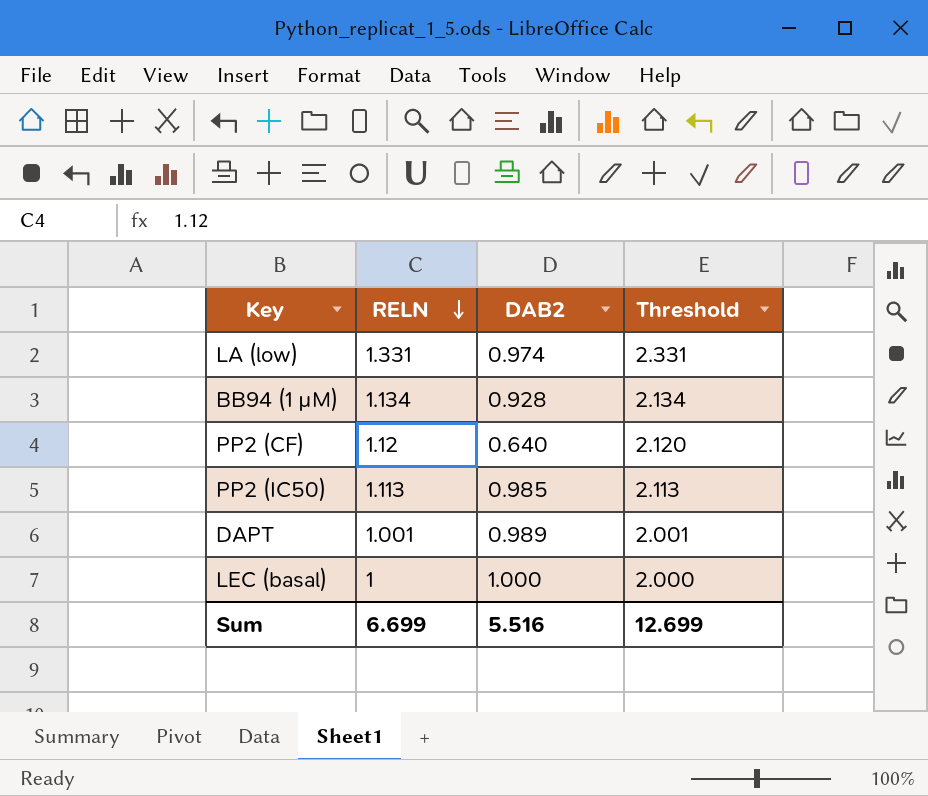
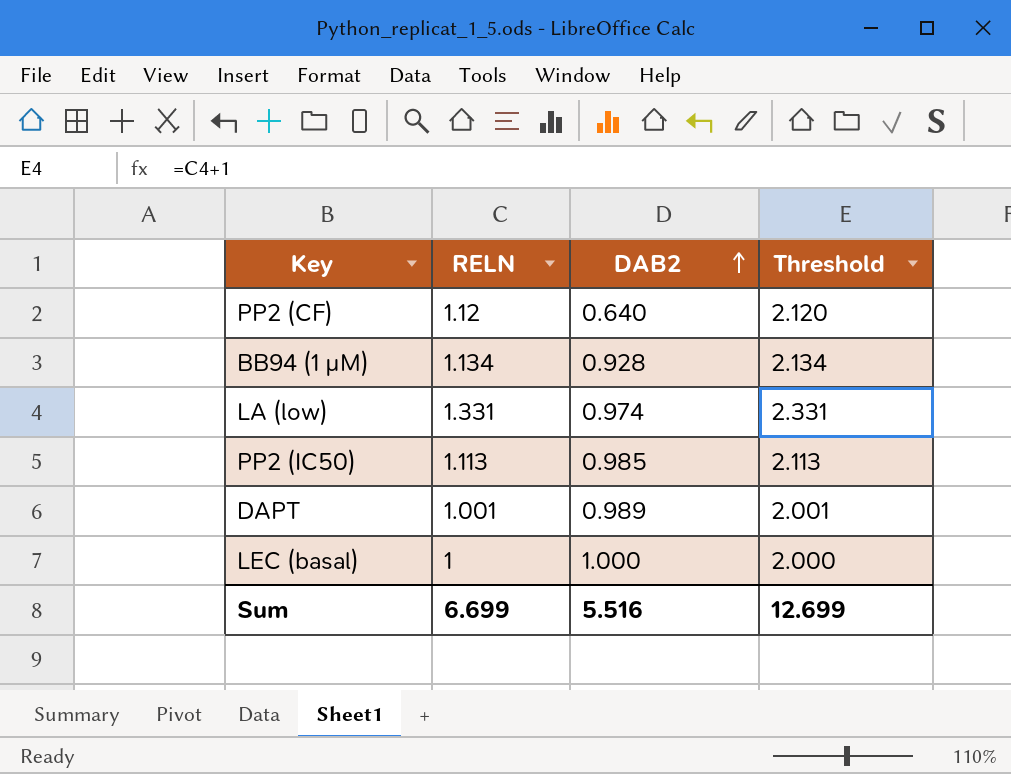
row order: RELN descending -> DAB2 ascending

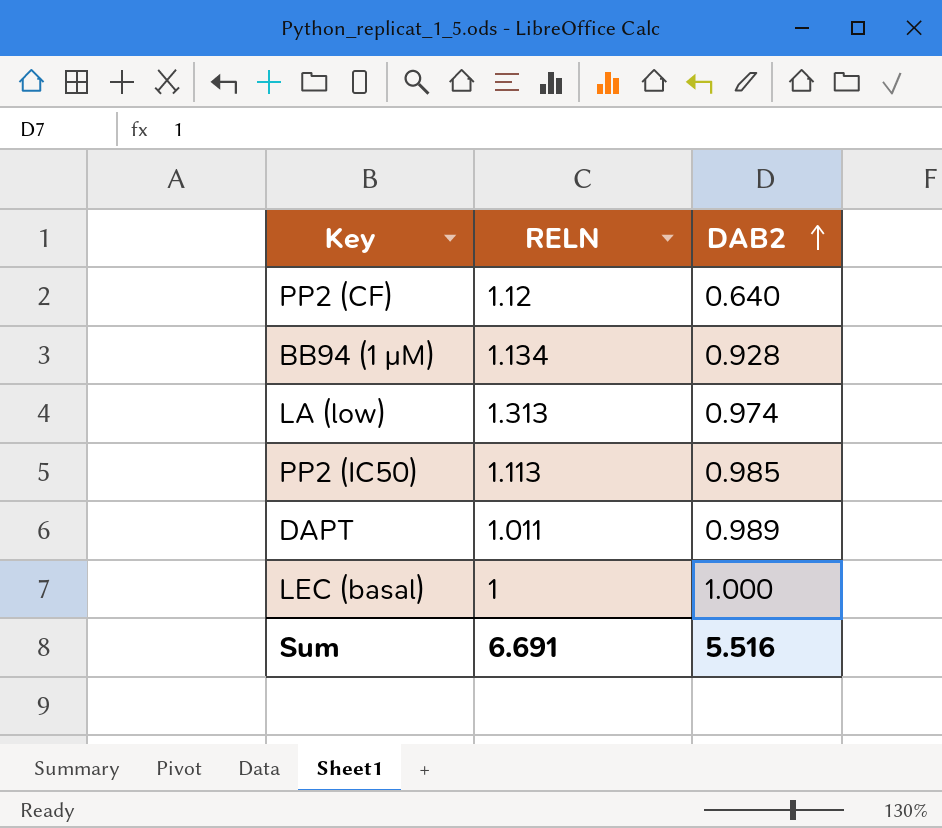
column Threshold | formula: [RELN] + 1 -> none
LA (low) | RELN: 1.331 -> 1.313
DAPT | RELN: 1.001 -> 1.011
Sum | RELN: 6.699 -> 6.691

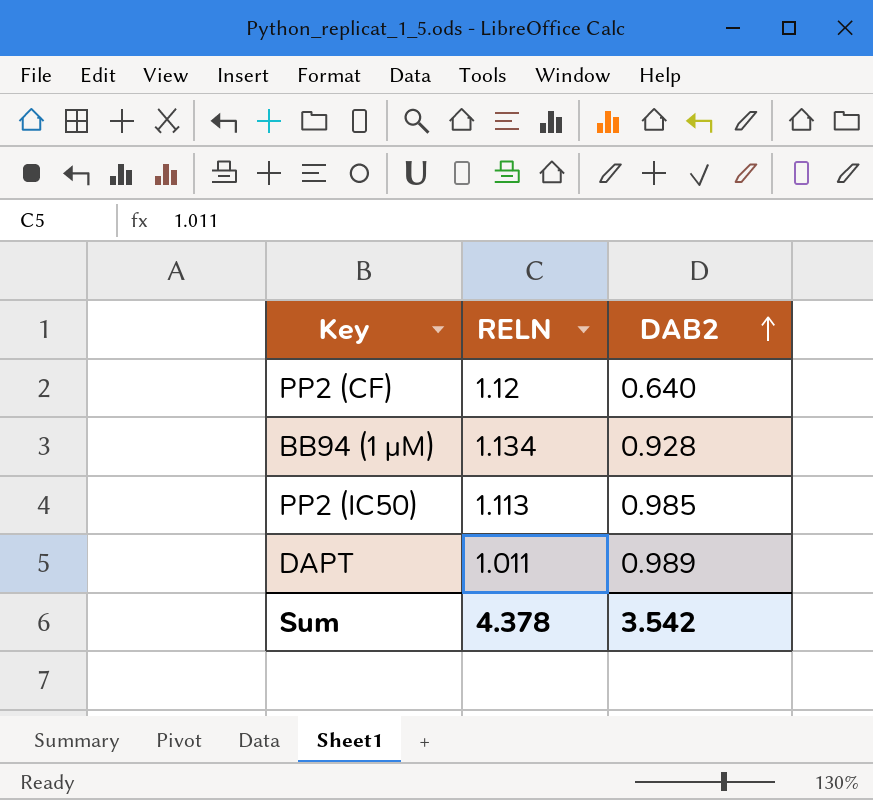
row LA (low): 1.313 | 0.974 -> none
row LEC (basal): 1 | 1.000 -> none
Sum | RELN: 6.691 -> 4.378
Sum | DAB2: 5.516 -> 3.542

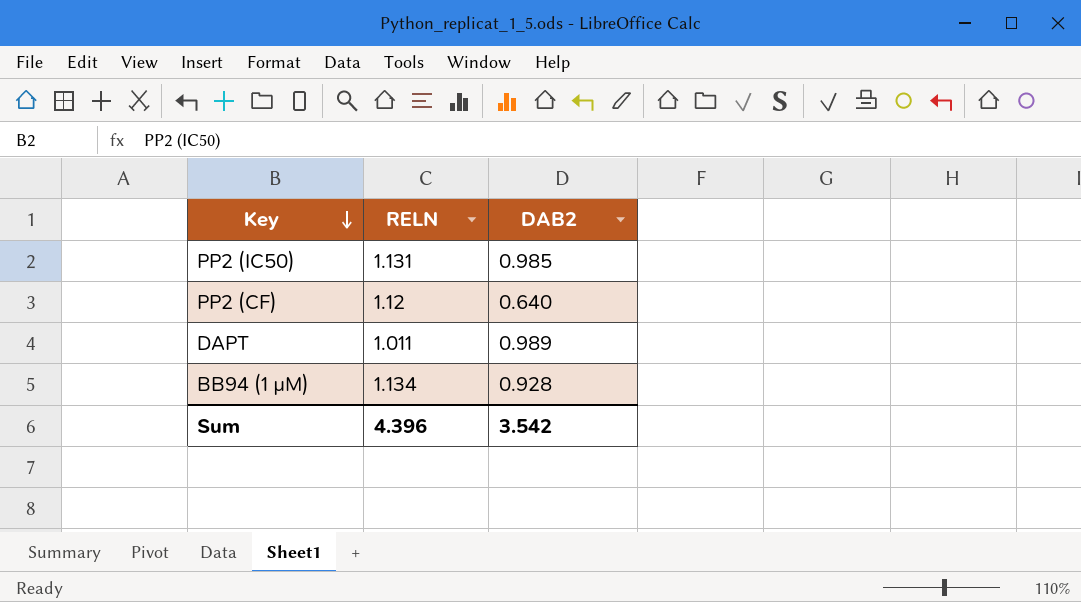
row order: DAB2 ascending -> Key descending
PP2 (IC50) | RELN: 1.113 -> 1.131
Sum | RELN: 4.378 -> 4.396

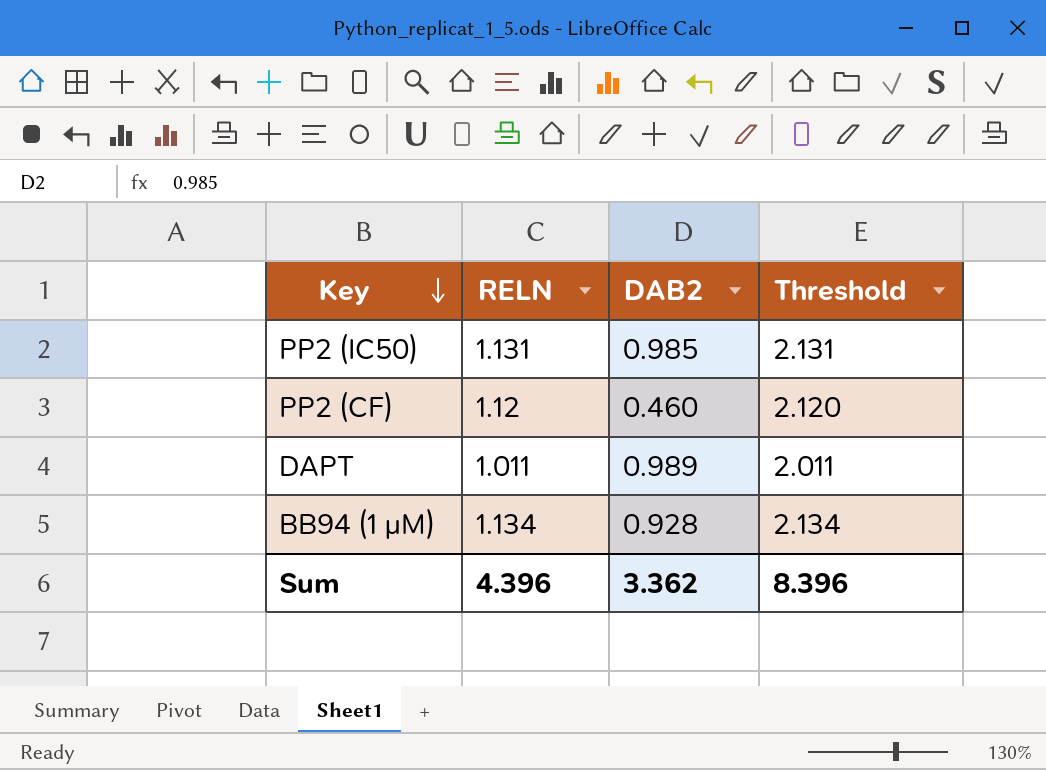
column Threshold | formula: none -> [RELN] + 1
PP2 (CF) | DAB2: 0.640 -> 0.460
Sum | DAB2: 3.542 -> 3.362

